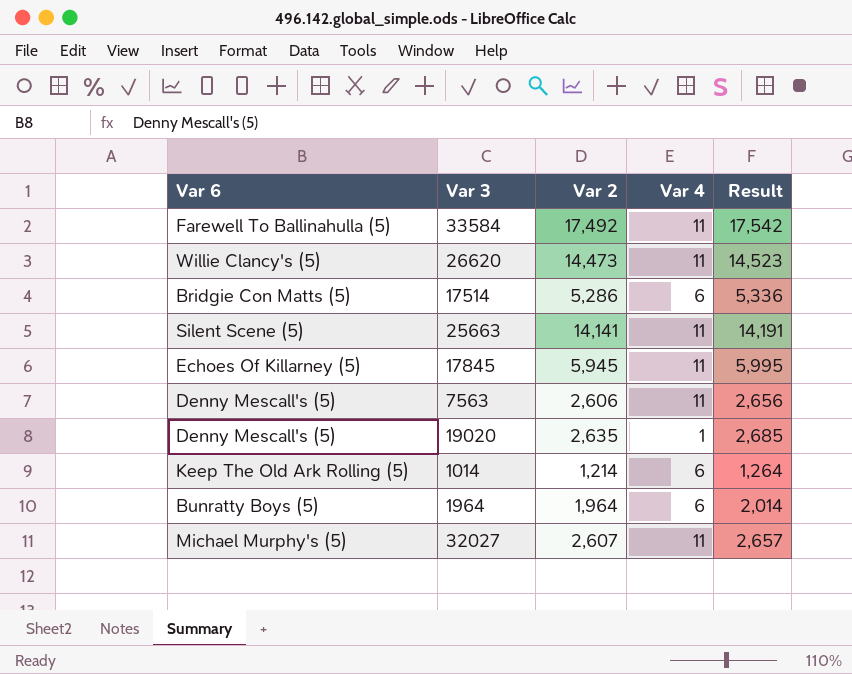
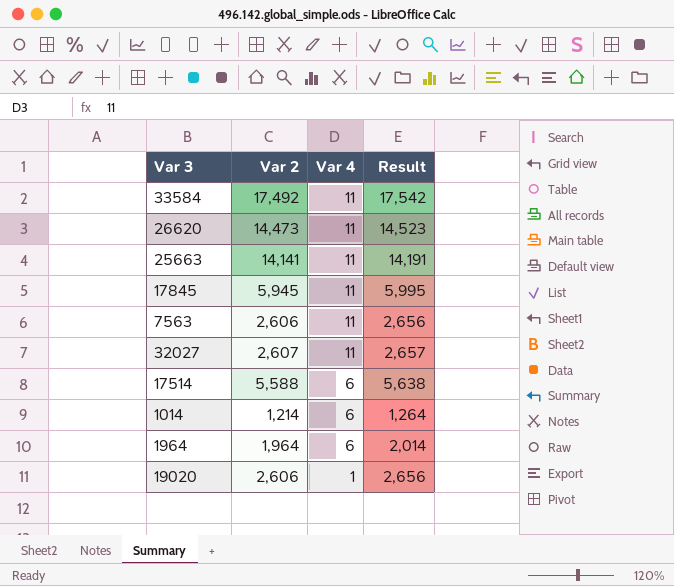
row order: none -> Var 4 descending
column Var 6 | position: 1 -> none
17514 | Var 2: 5,286 -> 5,588
17514 | Result: 5,336 -> 5,638
19020 | Var 2: 2,635 -> 2,606
19020 | Result: 2,685 -> 2,656

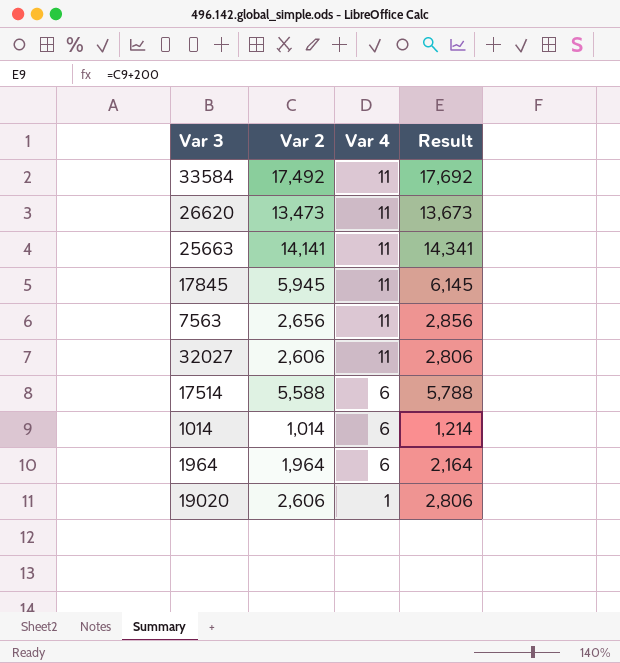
column Result | formula: [Var 2] + 50 -> [Var 2] + 200
26620 | Var 2: 14,473 -> 13,473
7563 | Var 2: 2,606 -> 2,656
32027 | Var 2: 2,607 -> 2,606
1014 | Var 2: 1,214 -> 1,014

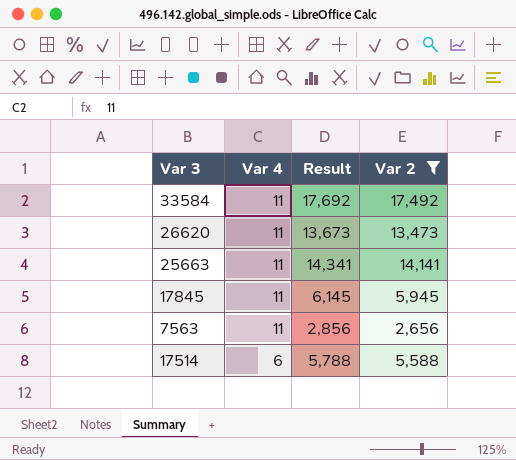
filter: none -> Var 2 >= 2,656
column Var 2 | position: 2 -> 4

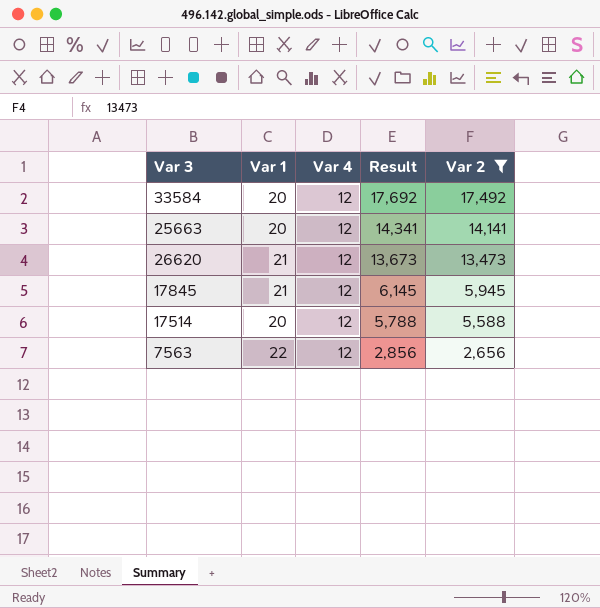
row order: Var 4 descending -> Result descending
column Var 1 | position: none -> 2
33584 | Var 4: 11 -> 12
25663 | Var 4: 11 -> 12
26620 | Var 4: 11 -> 12
17845 | Var 4: 11 -> 12
17514 | Var 4: 6 -> 12
7563 | Var 4: 11 -> 12

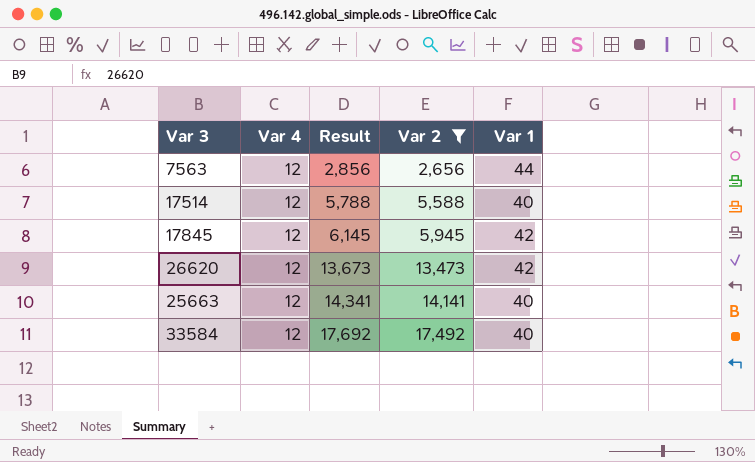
row order: Result descending -> Result ascending
column Var 1 | position: 2 -> 5
7563 | Var 1: 22 -> 44
17514 | Var 1: 20 -> 40
17845 | Var 1: 21 -> 42
26620 | Var 1: 21 -> 42
25663 | Var 1: 20 -> 40
33584 | Var 1: 20 -> 40

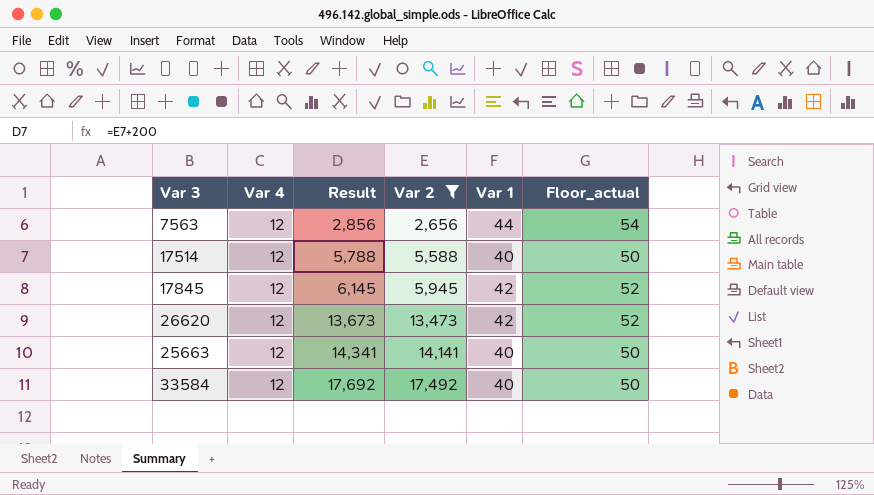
column Floor_actual | formula: none -> [Var 1] + 10

